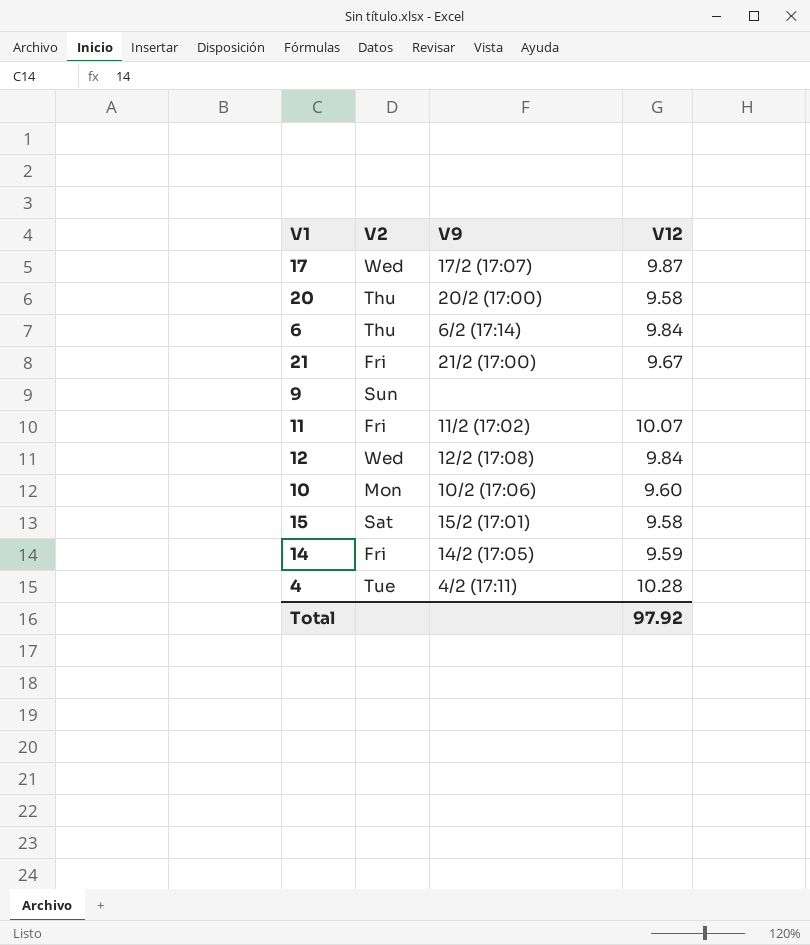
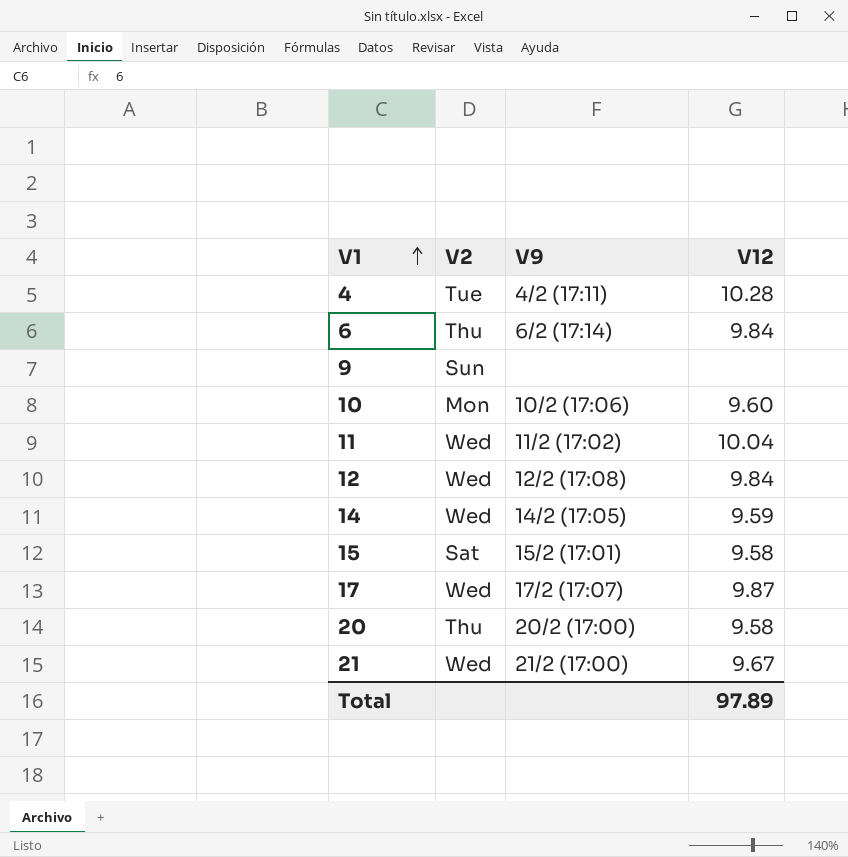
row order: none -> V1 ascending
11 | V2: Fri -> Wed
11 | V12: 10.07 -> 10.04
14 | V2: Fri -> Wed
21 | V2: Fri -> Wed
Total | V12: 97.92 -> 97.89

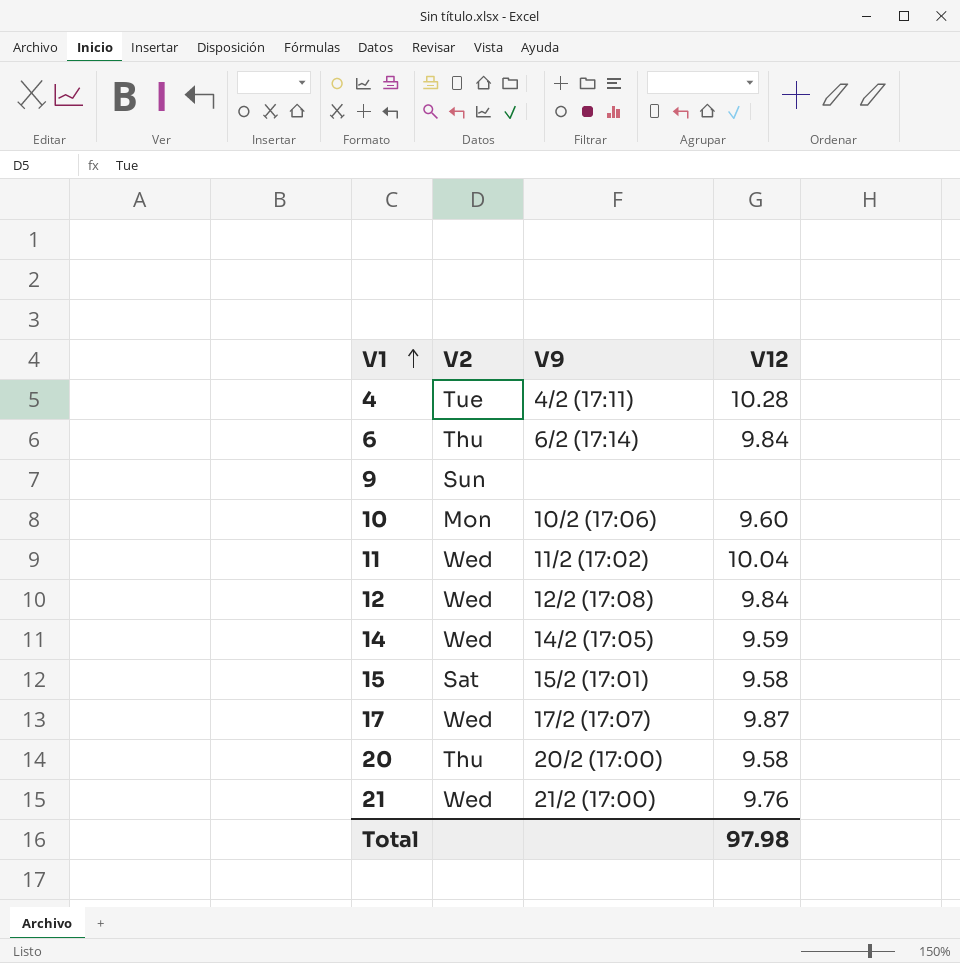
21 | V12: 9.67 -> 9.76
Total | V12: 97.89 -> 97.98

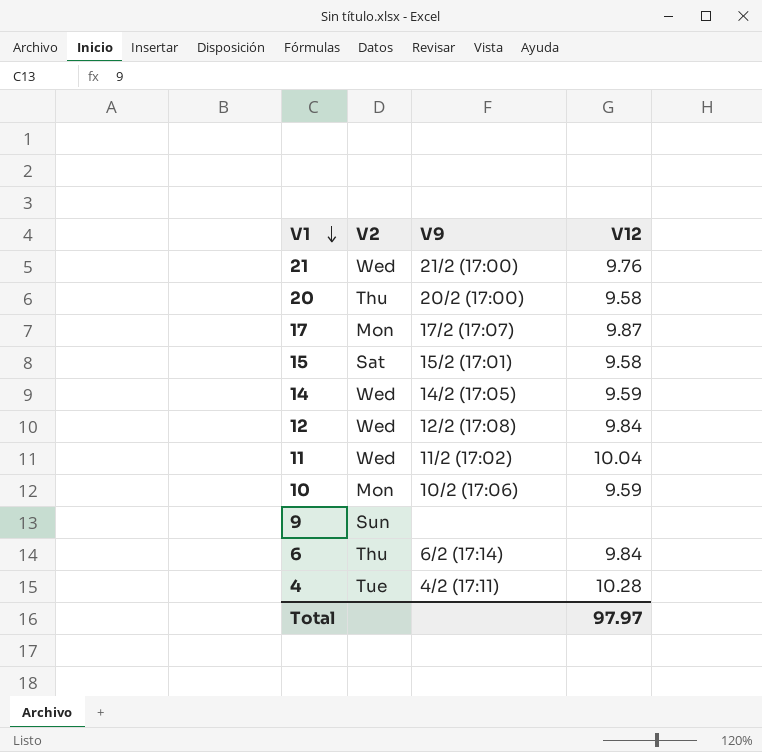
row order: V1 ascending -> V1 descending
17 | V2: Wed -> Mon
10 | V12: 9.60 -> 9.59
Total | V12: 97.98 -> 97.97

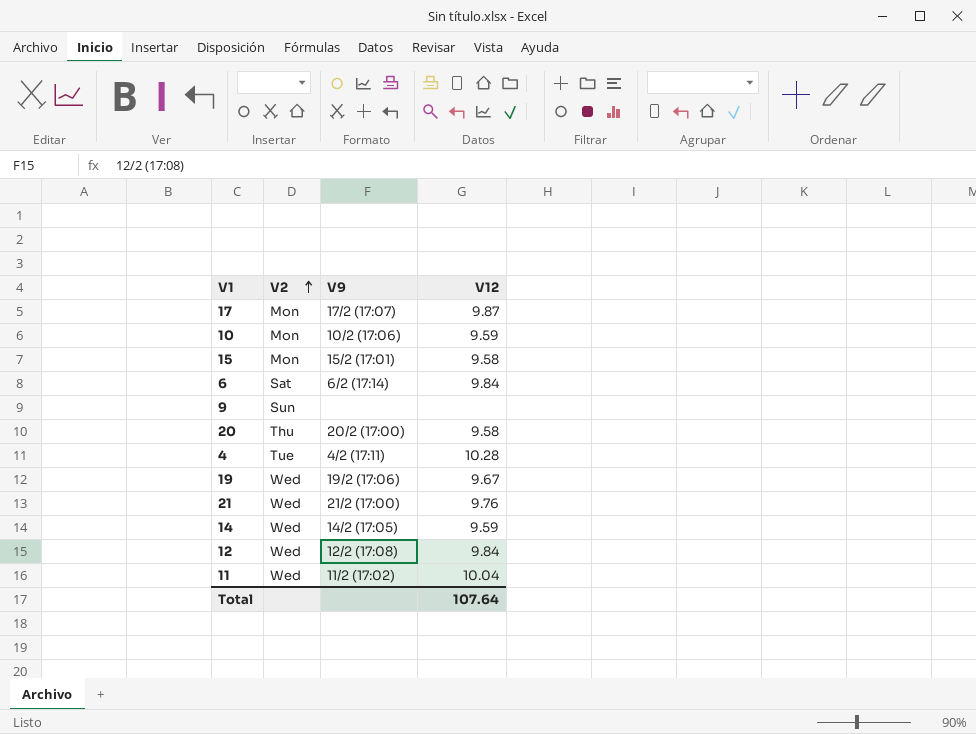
row order: V1 descending -> V2 ascending
15 | V2: Sat -> Mon
6 | V2: Thu -> Sat
row 19: none -> Wed | 19/2 (17:06) | 9.67
Total | V12: 97.97 -> 107.64

